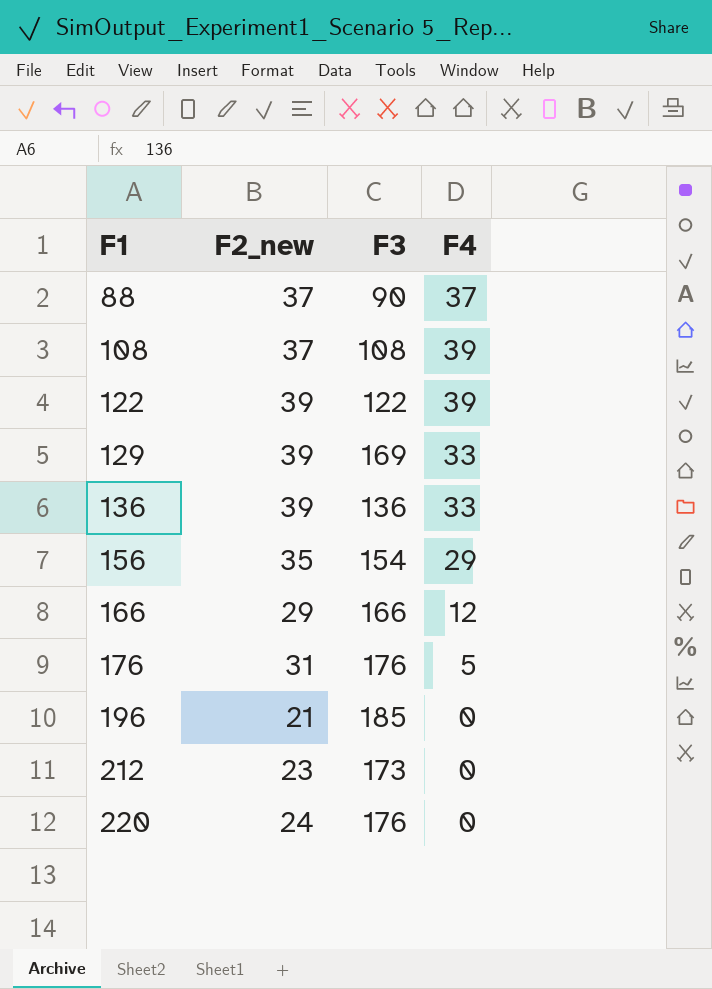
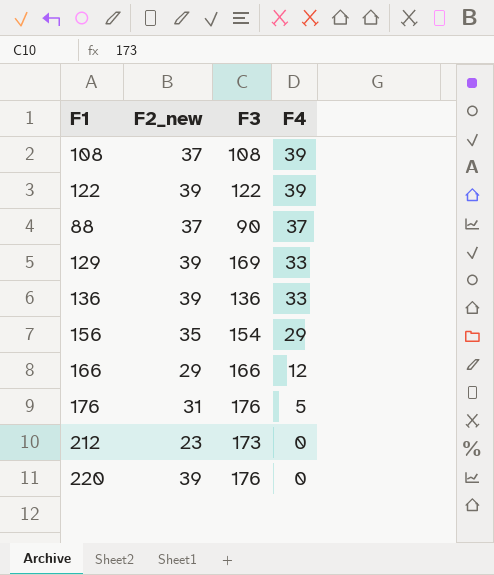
row order: F1 ascending -> F4 descending
row 196: 21 | 185 | 0 -> none
220 | F2_new: 24 -> 39

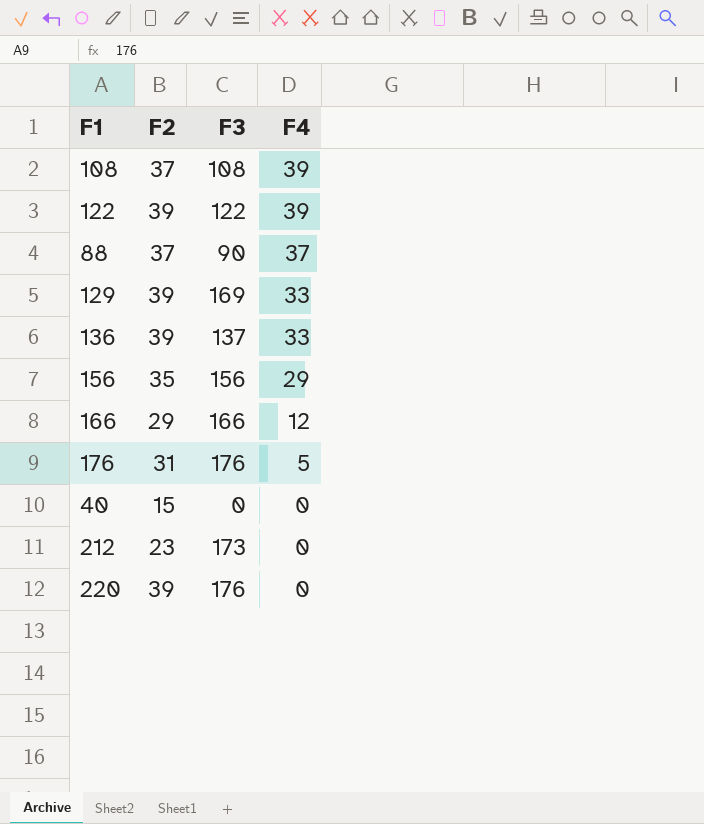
column name: F2_new -> F2
136 | F3: 136 -> 137
156 | F3: 154 -> 156
row 40: none -> 15 | 0 | 0

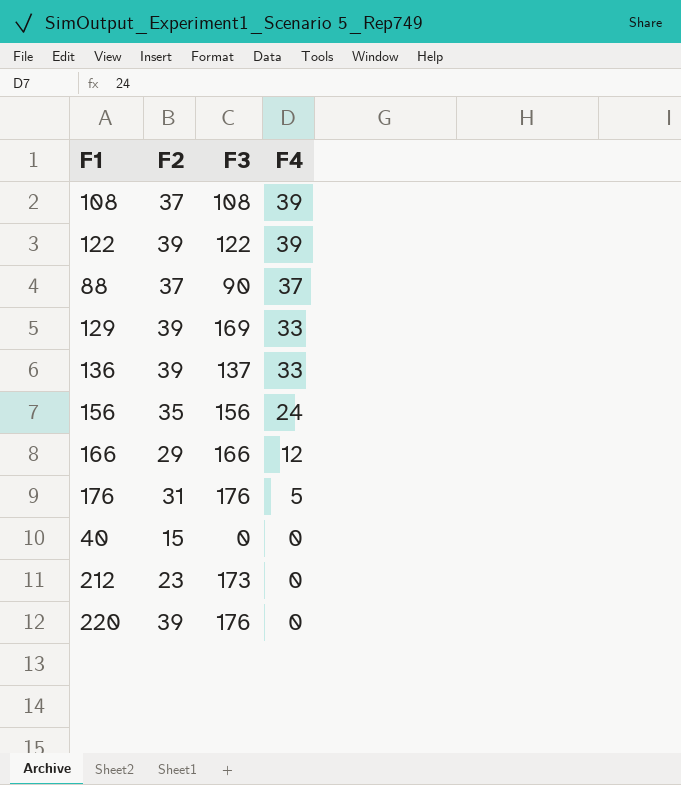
156 | F4: 29 -> 24

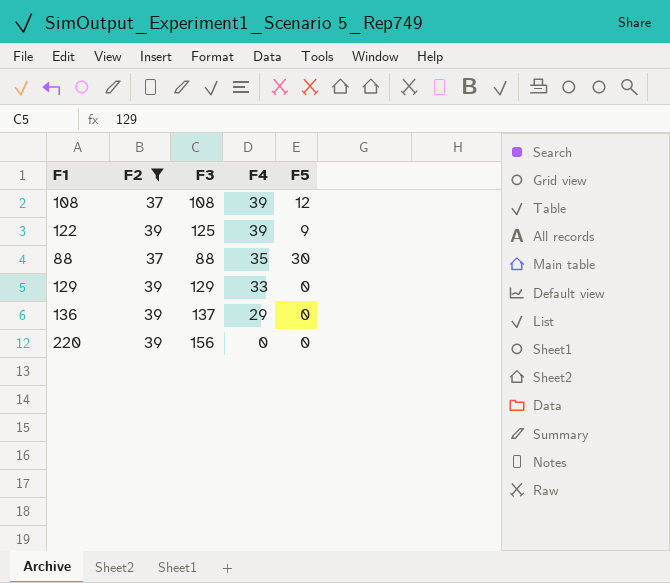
filter: none -> F2 >= 37
column F5 | position: none -> 5
122 | F3: 122 -> 125
88 | F3: 90 -> 88
88 | F4: 37 -> 35
129 | F3: 169 -> 129
136 | F4: 33 -> 29
220 | F3: 176 -> 156

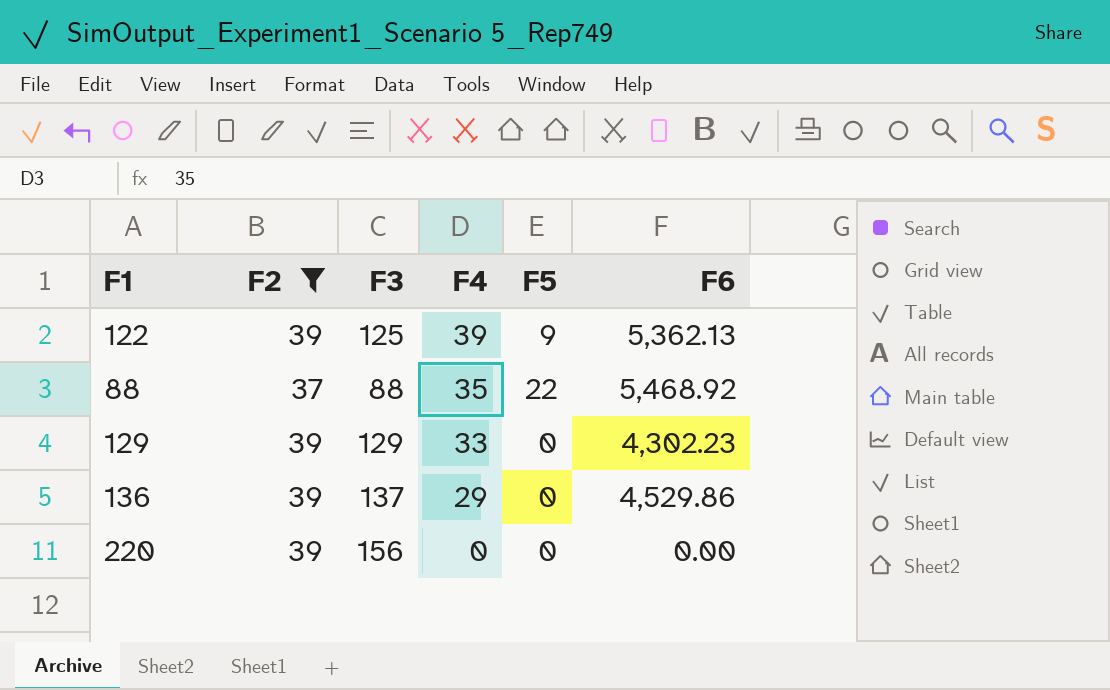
column F6 | position: none -> 6
row 108: 37 | 108 | 39 | 12 -> none
88 | F5: 30 -> 22

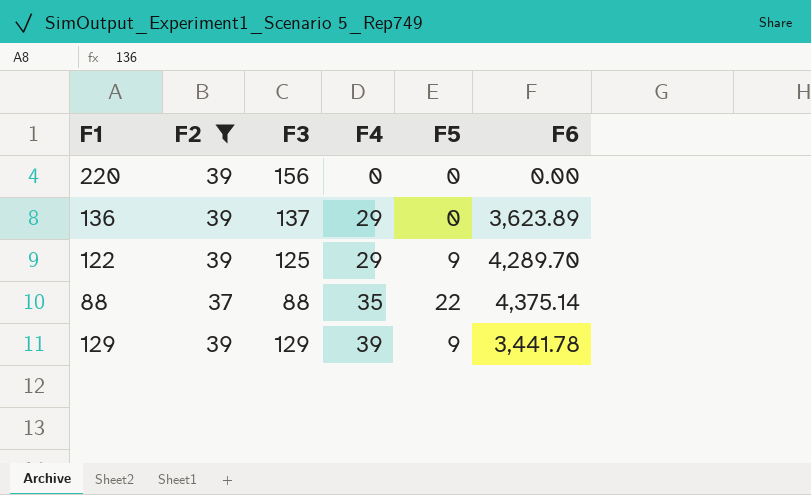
row order: F4 descending -> F4 ascending
136 | F6: 4,529.86 -> 3,623.89
122 | F4: 39 -> 29
122 | F6: 5,362.13 -> 4,289.70
88 | F6: 5,468.92 -> 4,375.14
129 | F4: 33 -> 39
129 | F5: 0 -> 9
129 | F6: 4,302.23 -> 3,441.78

